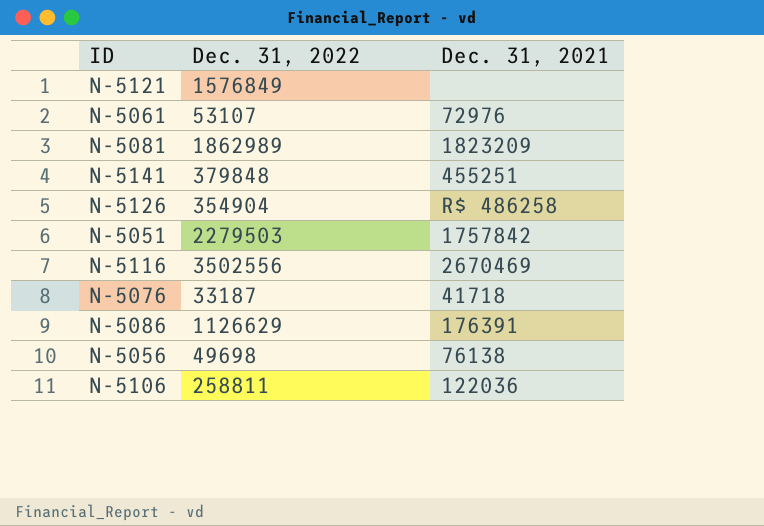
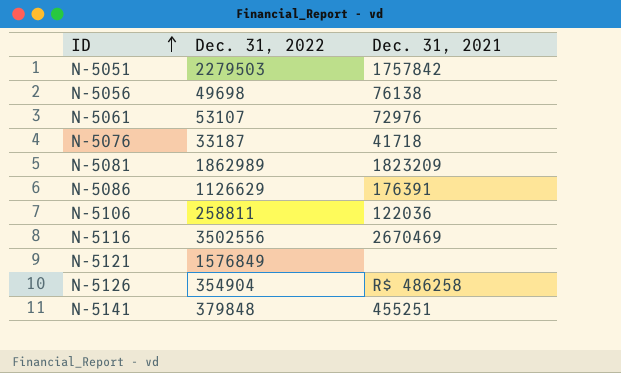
row order: none -> ID ascending

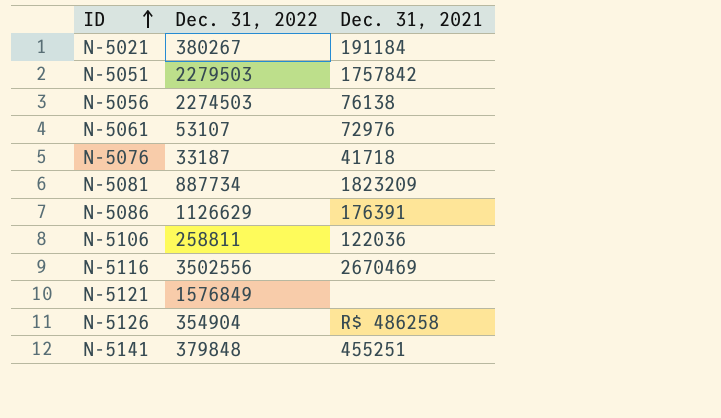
row N-5021: none -> 380267 | 191184
N-5056 | Dec. 31, 2022: 49698 -> 2274503
N-5081 | Dec. 31, 2022: 1862989 -> 887734

